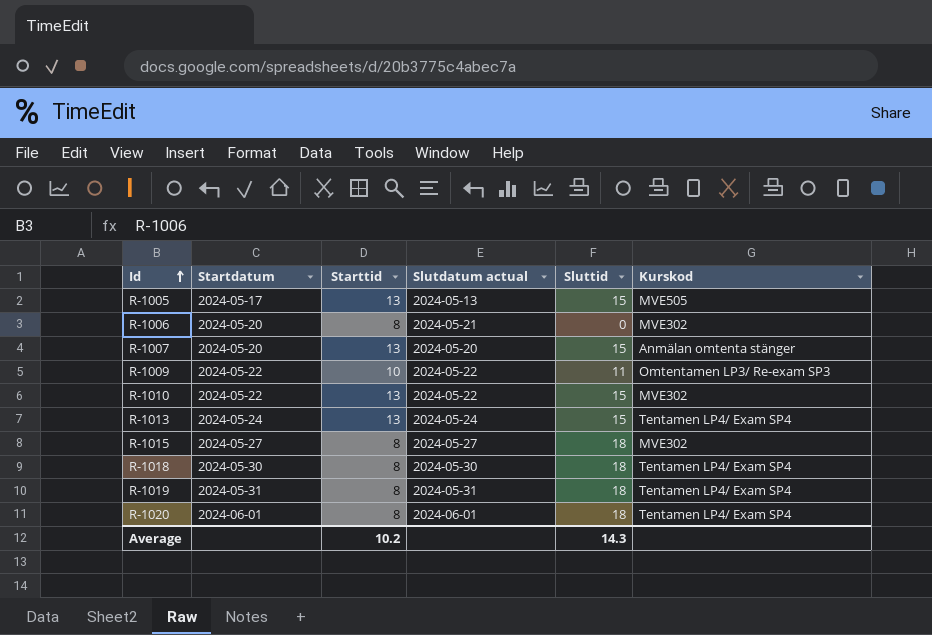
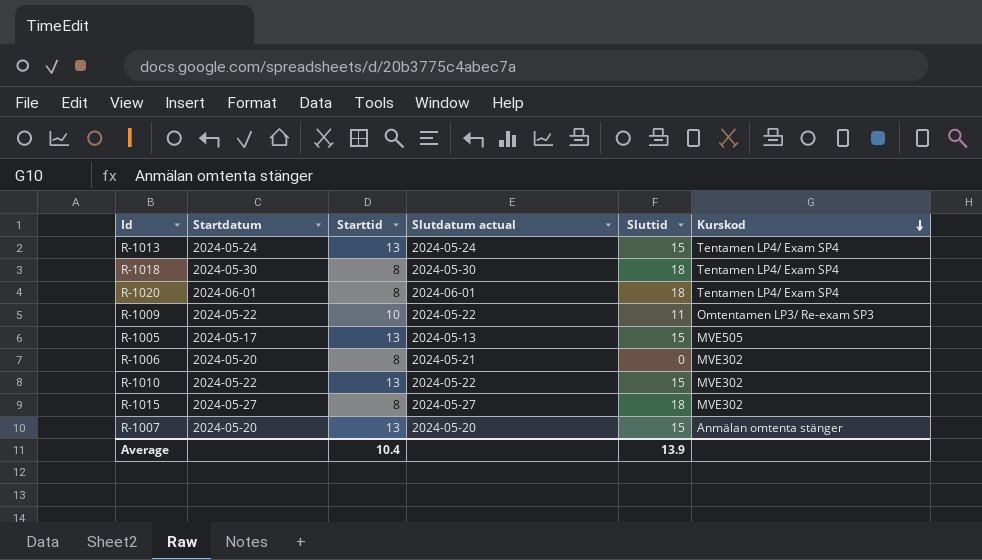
row order: Id ascending -> Kurskod descending
row R-1019: 2024-05-31 | 8 | 2024-05-31 | 18 | Tentamen LP4/ Exam SP4 -> none
Average | Starttid: 10.2 -> 10.4
Average | Sluttid: 14.3 -> 13.9

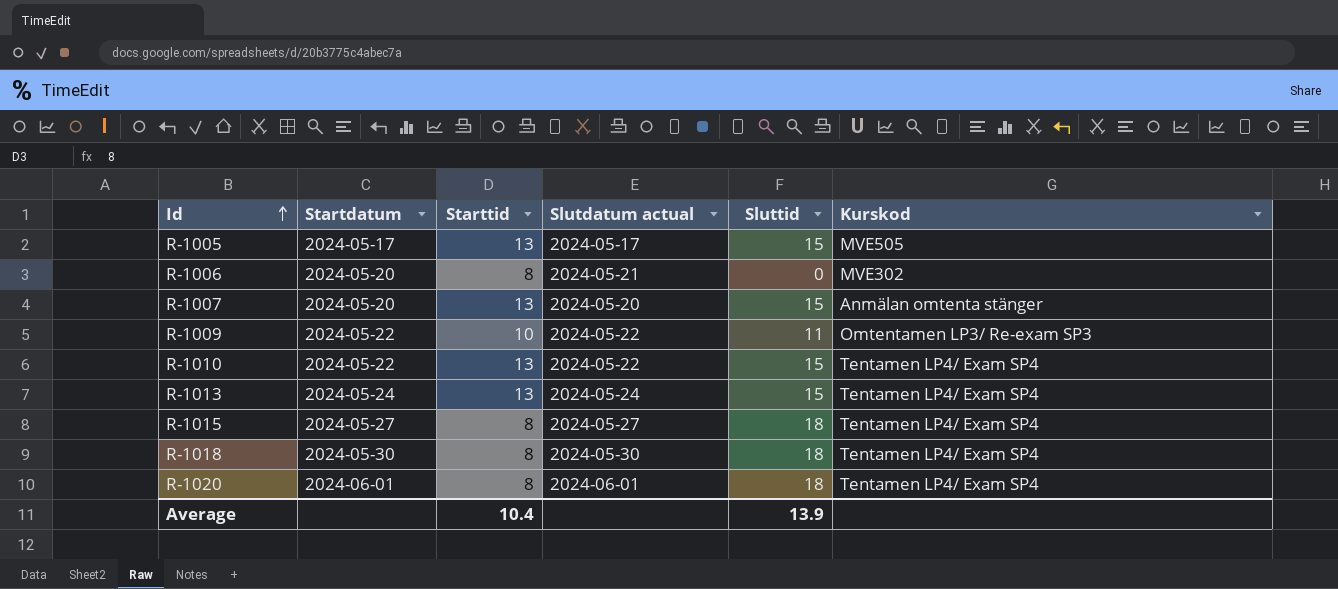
row order: Kurskod descending -> Id ascending
R-1005 | Slutdatum actual: 2024-05-13 -> 2024-05-17
R-1010 | Kurskod: MVE302 -> Tentamen LP4/ Exam SP4
R-1015 | Kurskod: MVE302 -> Tentamen LP4/ Exam SP4

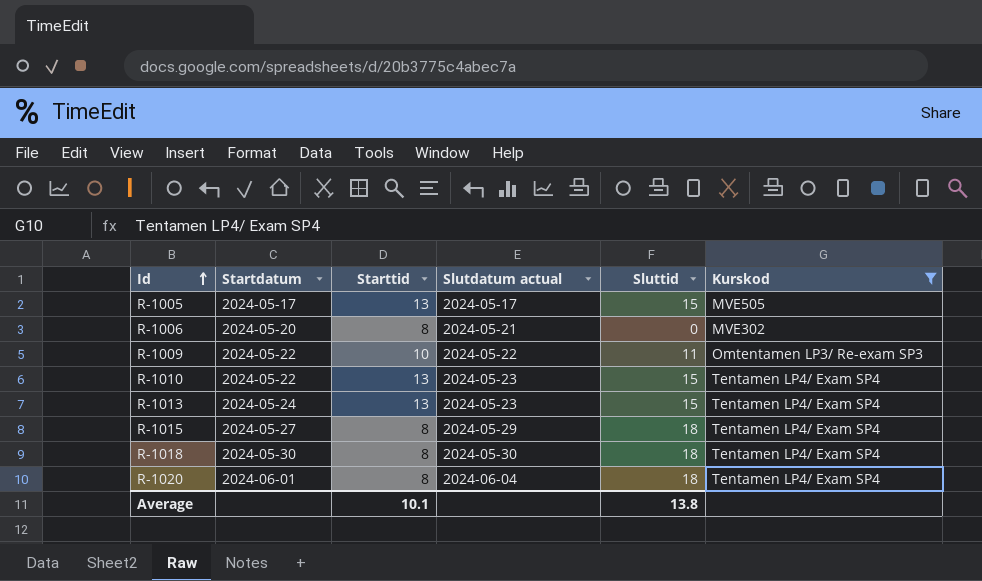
filter: none -> Kurskod != Anmälan omtenta stänger
R-1010 | Slutdatum actual: 2024-05-22 -> 2024-05-23
R-1013 | Slutdatum actual: 2024-05-24 -> 2024-05-23
R-1015 | Slutdatum actual: 2024-05-27 -> 2024-05-29
R-1020 | Slutdatum actual: 2024-06-01 -> 2024-06-04
Average | Starttid: 10.4 -> 10.1
Average | Sluttid: 13.9 -> 13.8

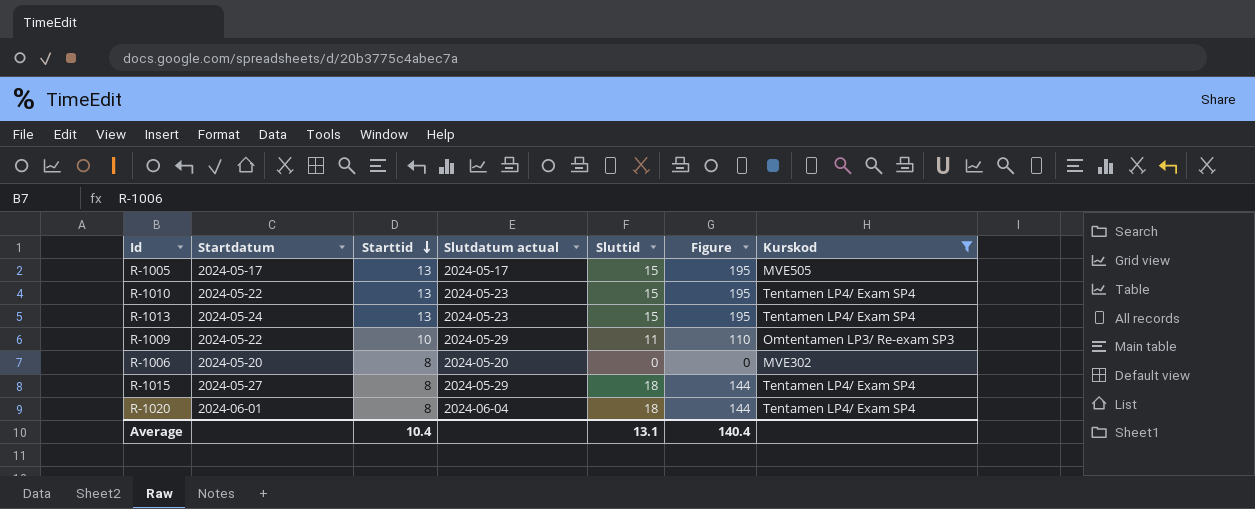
row order: Id ascending -> Starttid descending
column Figure | formula: none -> [Starttid] * [Sluttid]
row R-1018: 2024-05-30 | 8 | 2024-05-30 | 18 | Tentamen LP4/ Exam SP4 -> none
R-1009 | Slutdatum actual: 2024-05-22 -> 2024-05-29
R-1006 | Slutdatum actual: 2024-05-21 -> 2024-05-20
Average | Starttid: 10.1 -> 10.4
Average | Sluttid: 13.8 -> 13.1

